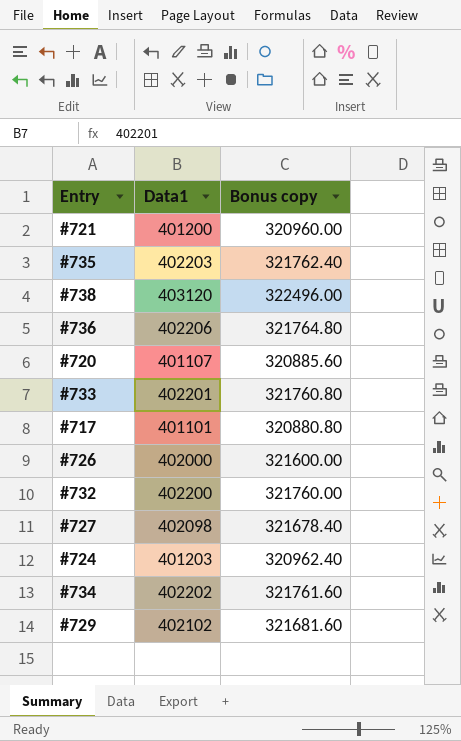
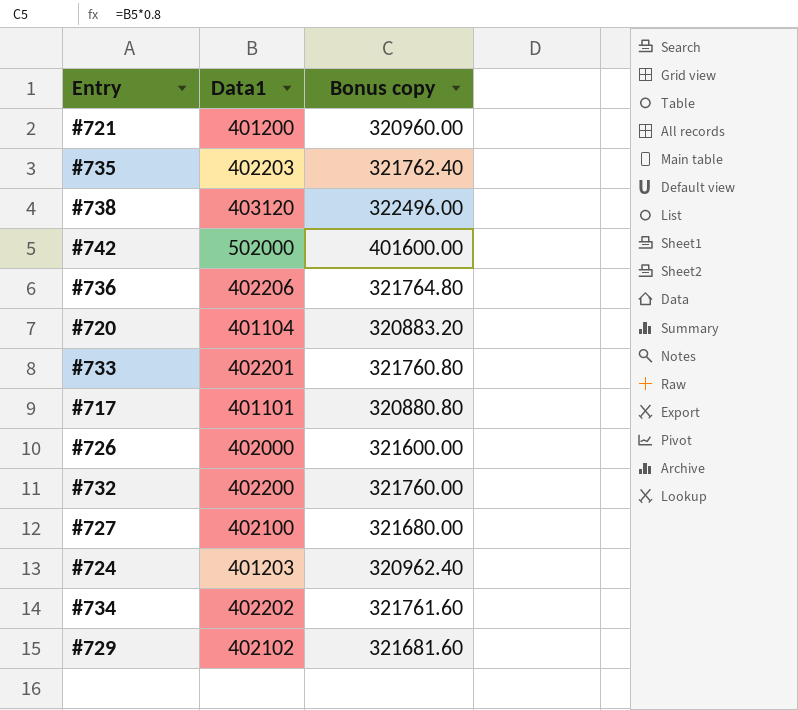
row #742: none -> 502000 | 401600.00
#720 | Data1: 401107 -> 401104
#720 | Bonus copy: 320885.60 -> 320883.20
#727 | Data1: 402098 -> 402100
#727 | Bonus copy: 321678.40 -> 321680.00

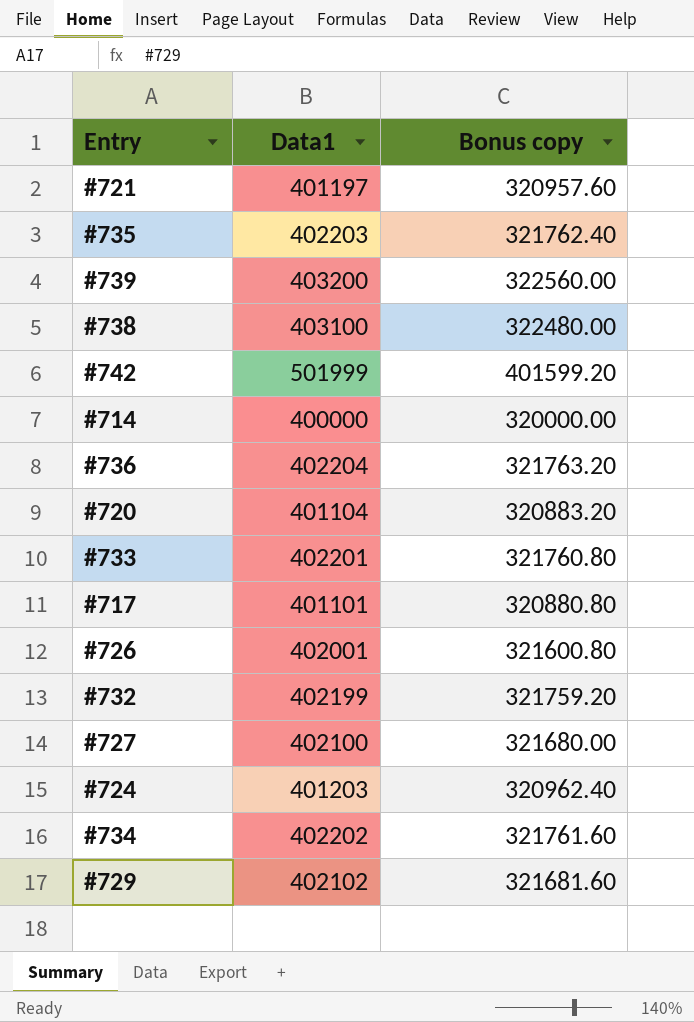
#721 | Data1: 401200 -> 401197
#721 | Bonus copy: 320960.00 -> 320957.60
row #739: none -> 403200 | 322560.00
#738 | Data1: 403120 -> 403100
#738 | Bonus copy: 322496.00 -> 322480.00
#742 | Data1: 502000 -> 501999
#742 | Bonus copy: 401600.00 -> 401599.20
row #714: none -> 400000 | 320000.00
#736 | Data1: 402206 -> 402204
#736 | Bonus copy: 321764.80 -> 321763.20
#726 | Data1: 402000 -> 402001
#726 | Bonus copy: 321600.00 -> 321600.80
#732 | Data1: 402200 -> 402199
#732 | Bonus copy: 321760.00 -> 321759.20

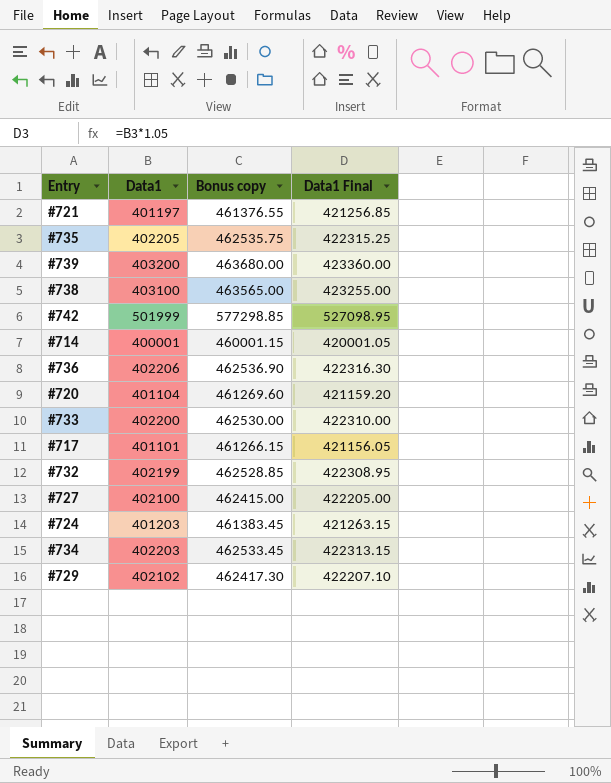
column Bonus copy | formula: [Data1] * 0.8 -> [Data1] * 1.15
column Data1 Final | formula: none -> [Data1] * 1.05
row #726: 402001 | 321600.80 -> none
#735 | Data1: 402203 -> 402205
#714 | Data1: 400000 -> 400001
#736 | Data1: 402204 -> 402206
#733 | Data1: 402201 -> 402200
#734 | Data1: 402202 -> 402203

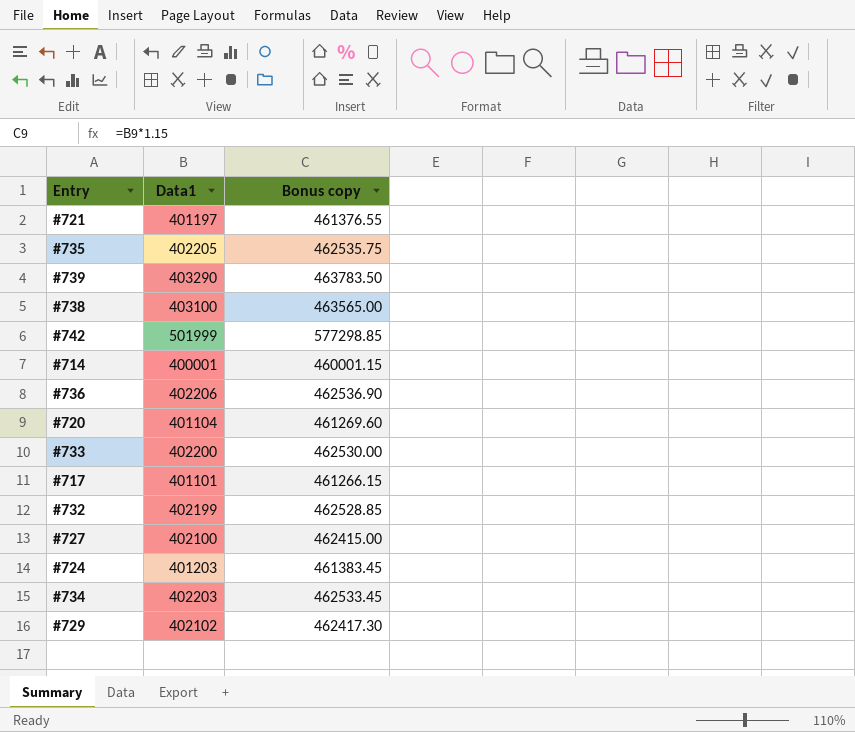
column Data1 Final | formula: [Data1] * 1.05 -> none
#739 | Data1: 403200 -> 403290
#739 | Bonus copy: 463680.00 -> 463783.50

